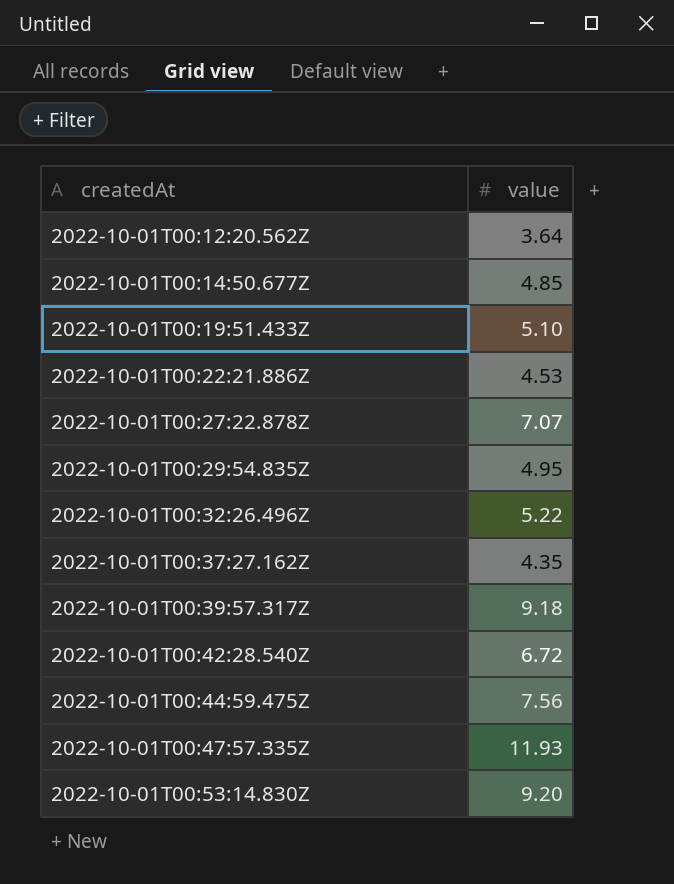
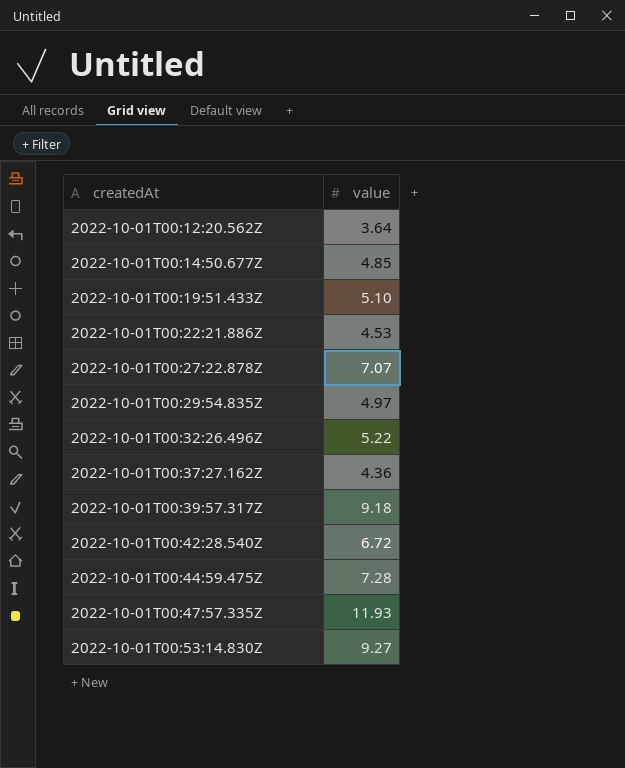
2022-10-01T00:29:54.835Z | value: 4.95 -> 4.97
2022-10-01T00:37:27.162Z | value: 4.35 -> 4.36
2022-10-01T00:44:59.475Z | value: 7.56 -> 7.28
2022-10-01T00:53:14.830Z | value: 9.20 -> 9.27

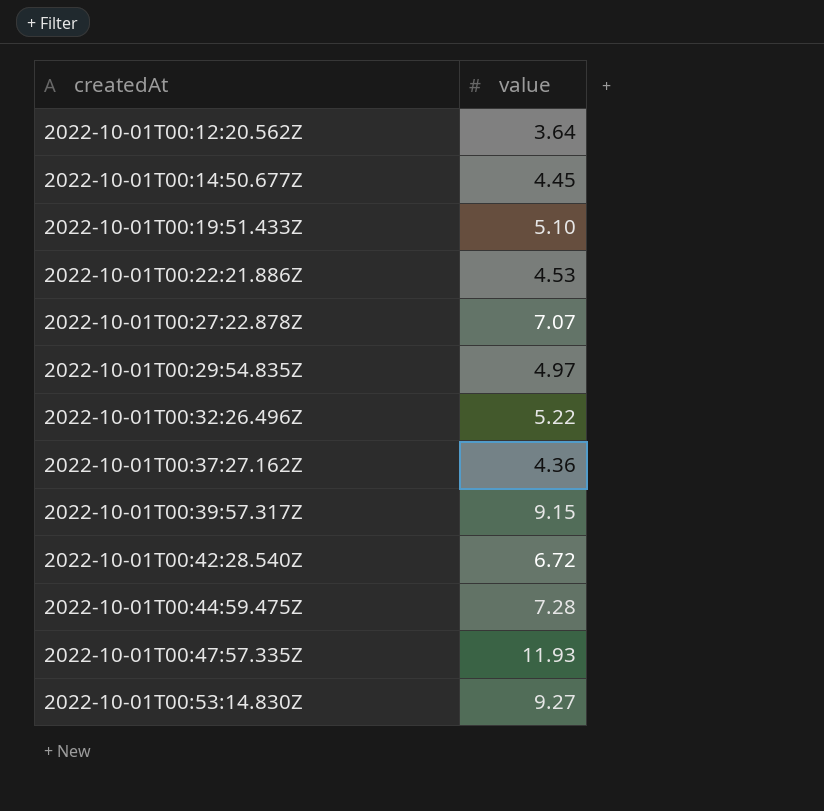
2022-10-01T00:14:50.677Z | value: 4.85 -> 4.45
2022-10-01T00:39:57.317Z | value: 9.18 -> 9.15

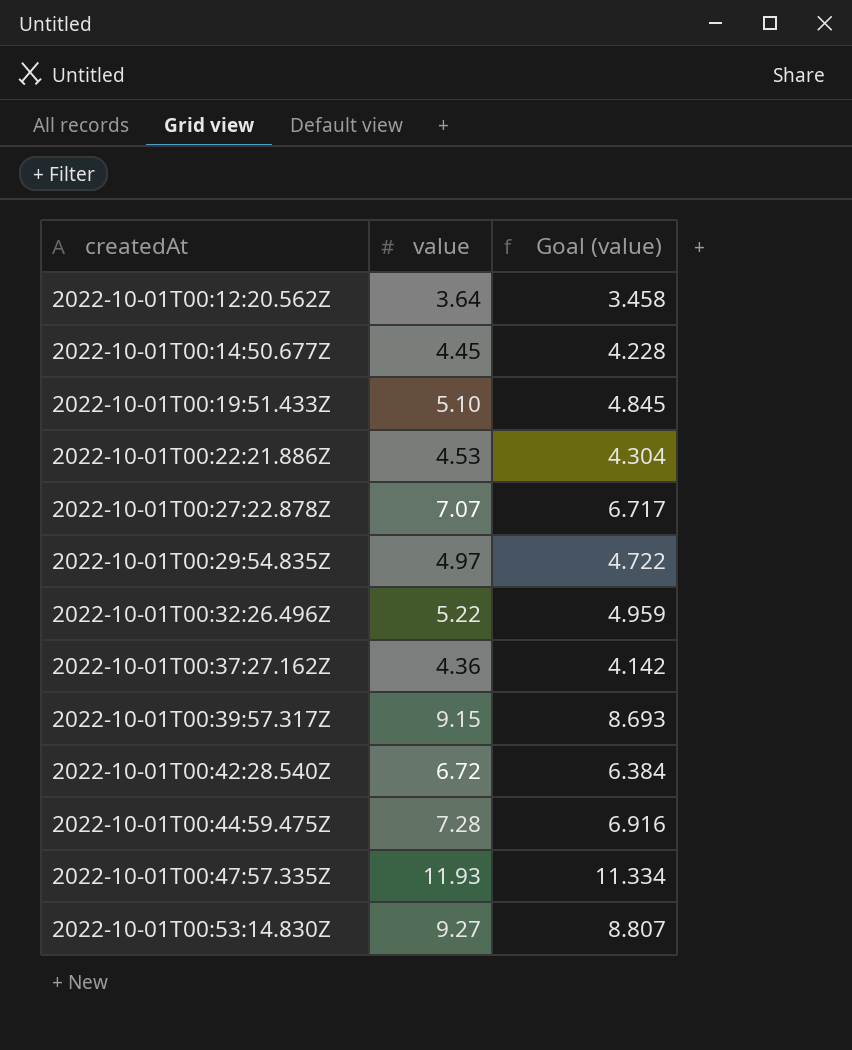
column Goal (value) | formula: none -> [value] * 0.95

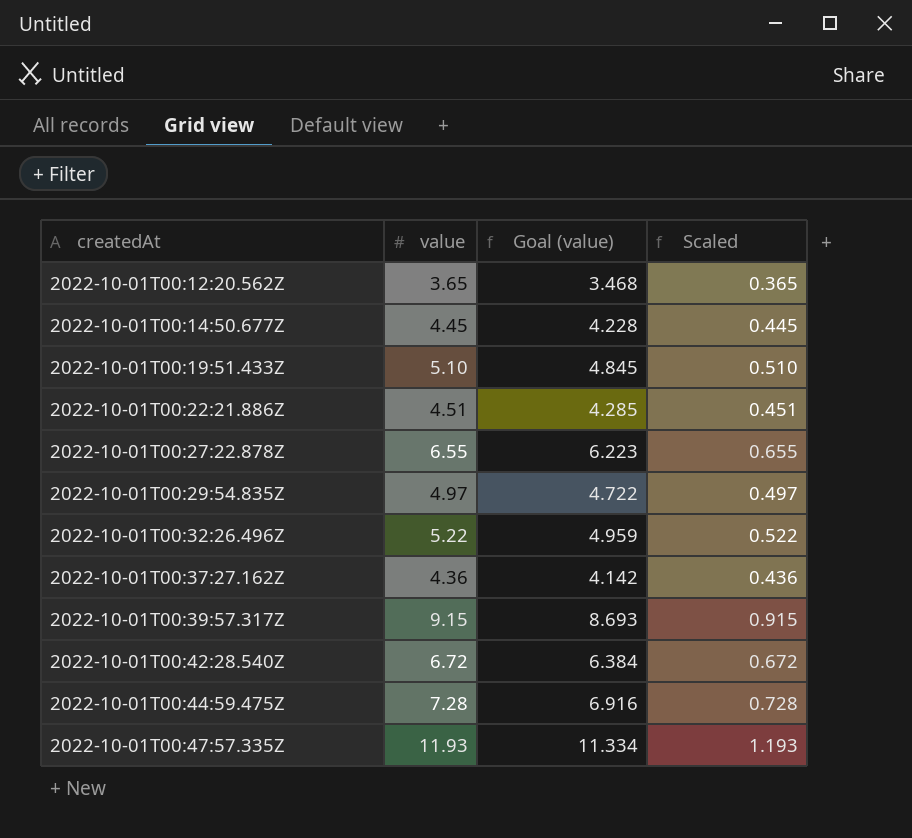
column Scaled | formula: none -> [value] * 0.1
row 2022-10-01T00:53:14.830Z: 9.27 | 8.807 -> none
2022-10-01T00:12:20.562Z | value: 3.64 -> 3.65
2022-10-01T00:12:20.562Z | Goal (value): 3.458 -> 3.468
2022-10-01T00:22:21.886Z | value: 4.53 -> 4.51
2022-10-01T00:22:21.886Z | Goal (value): 4.304 -> 4.285
2022-10-01T00:27:22.878Z | value: 7.07 -> 6.55
2022-10-01T00:27:22.878Z | Goal (value): 6.717 -> 6.223

